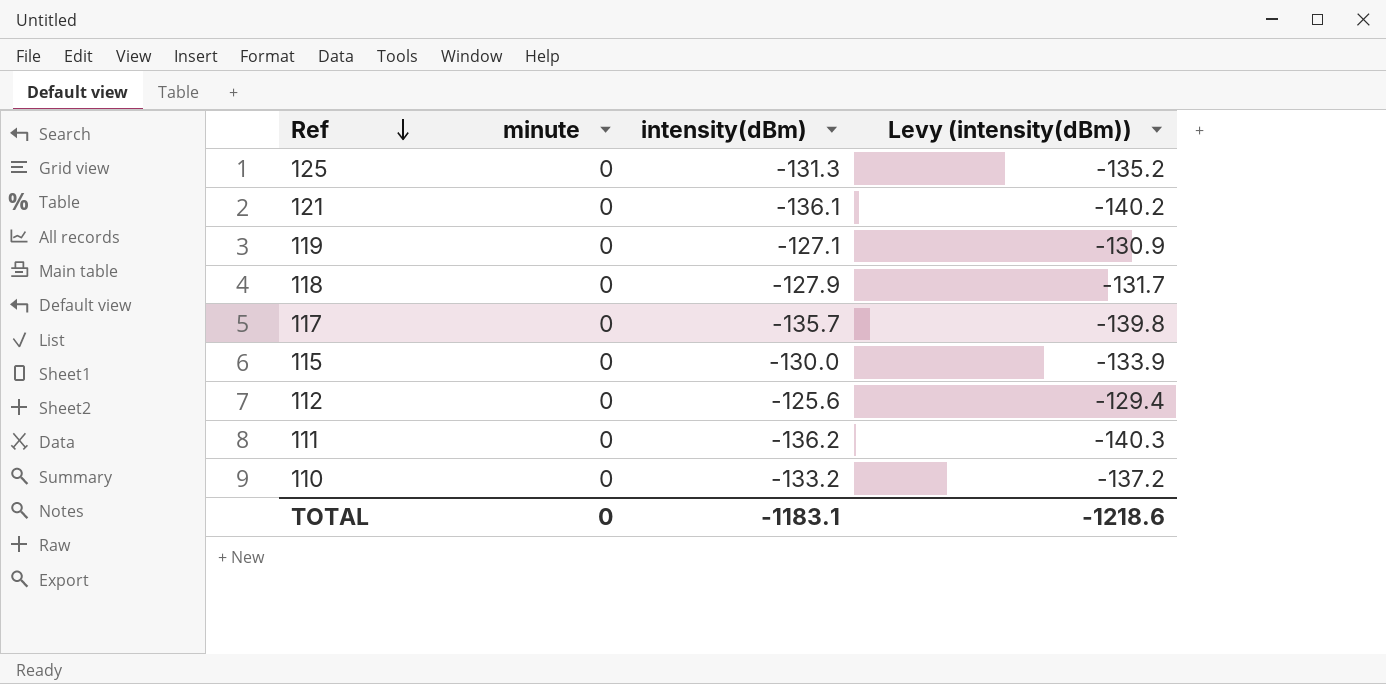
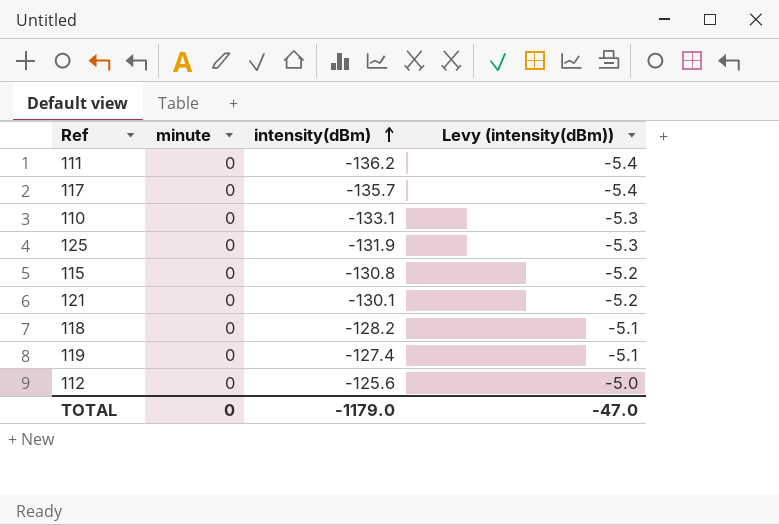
row order: Ref descending -> intensity(dBm) ascending
column Levy (intensity(dBm)) | formula: [intensity(dBm)] * 1.03 -> [intensity(dBm)] * 0.04
110 | intensity(dBm): -133.2 -> -133.1
125 | intensity(dBm): -131.3 -> -131.9
115 | intensity(dBm): -130.0 -> -130.8
121 | intensity(dBm): -136.1 -> -130.1
118 | intensity(dBm): -127.9 -> -128.2
119 | intensity(dBm): -127.1 -> -127.4
TOTAL | intensity(dBm): -1183.1 -> -1179.0
TOTAL | Levy (intensity(dBm)): -1218.6 -> -47.0

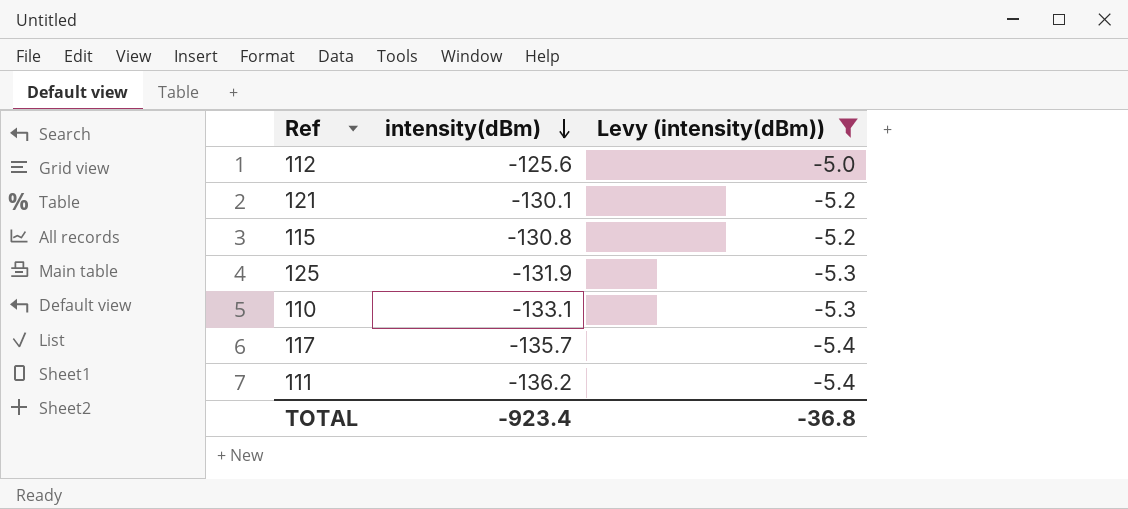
filter: none -> Levy (intensity(dBm)) != -5.1
row order: intensity(dBm) ascending -> intensity(dBm) descending
column minute | position: 2 -> none
TOTAL | intensity(dBm): -1179.0 -> -923.4
TOTAL | Levy (intensity(dBm)): -47.0 -> -36.8

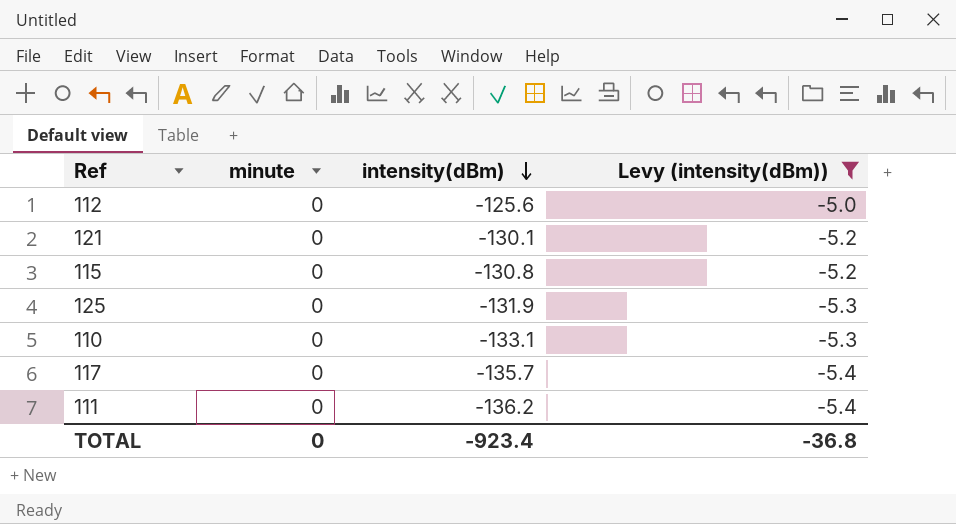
column minute | position: none -> 2

